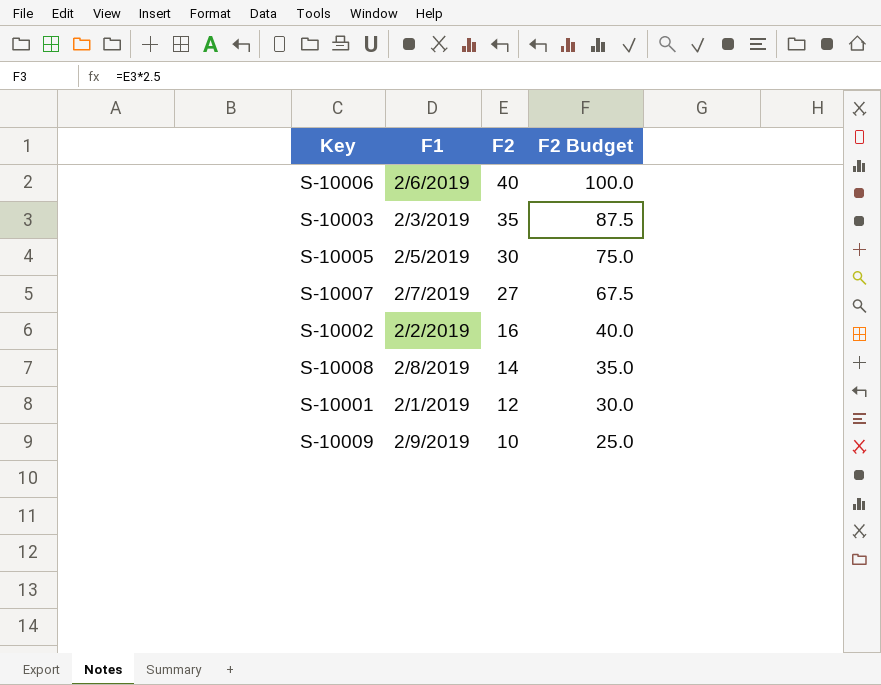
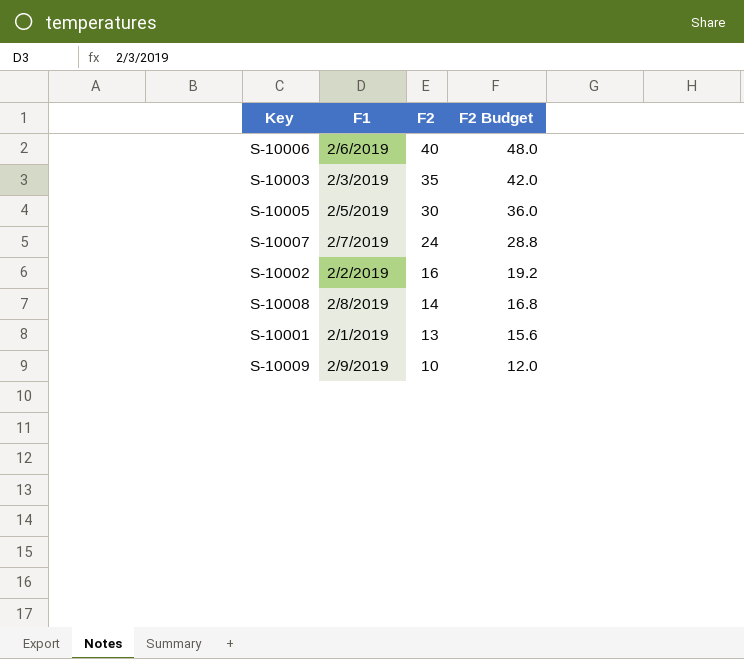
column F2 Budget | formula: [F2] * 2.5 -> [F2] * 1.2
S-10007 | F2: 27 -> 24
S-10001 | F2: 12 -> 13

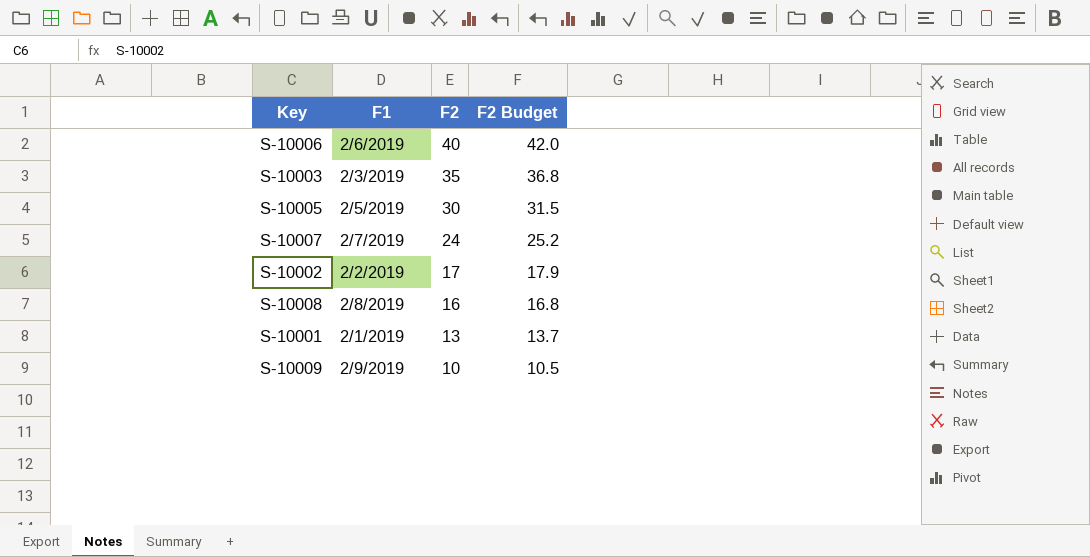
column F2 Budget | formula: [F2] * 1.2 -> [F2] * 1.05
S-10002 | F2: 16 -> 17
S-10008 | F2: 14 -> 16

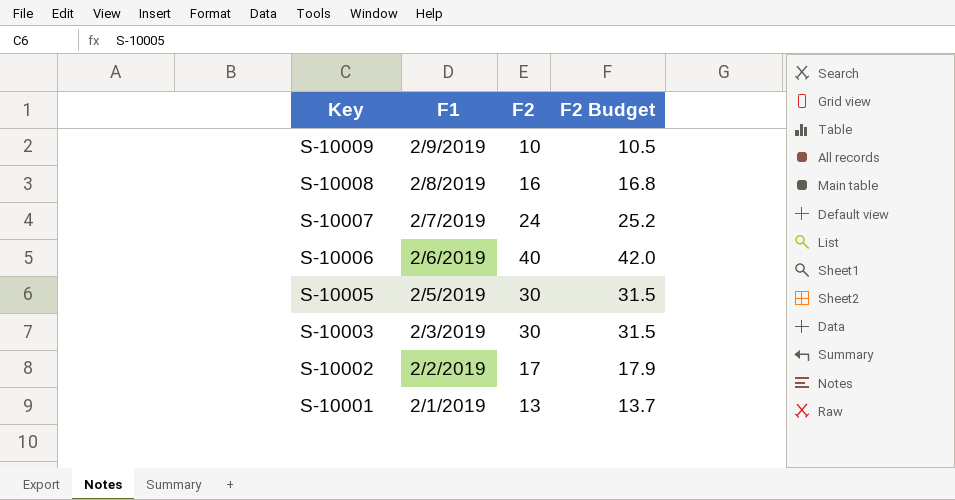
row order: F2 descending -> Key descending
S-10003 | F2: 35 -> 30
S-10003 | F2 Budget: 36.8 -> 31.5

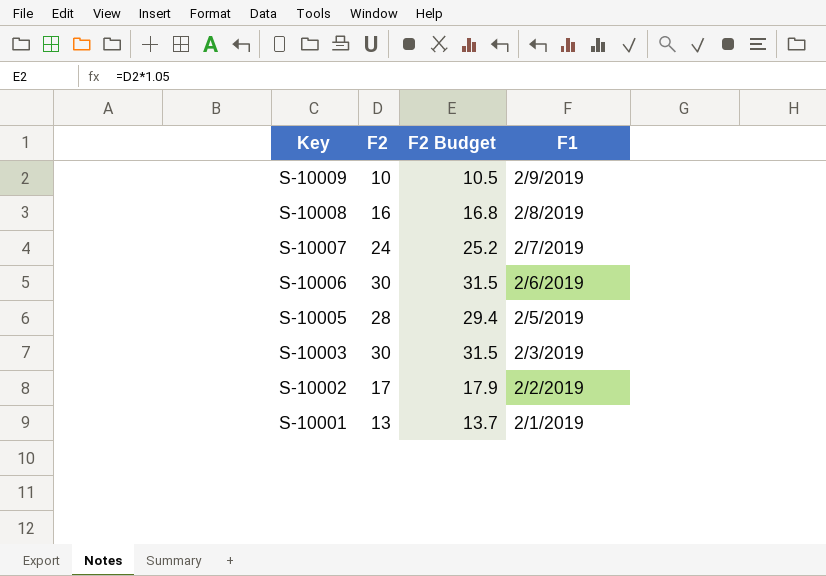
column F1 | position: 2 -> 4
S-10006 | F2: 40 -> 30
S-10006 | F2 Budget: 42.0 -> 31.5
S-10005 | F2: 30 -> 28
S-10005 | F2 Budget: 31.5 -> 29.4

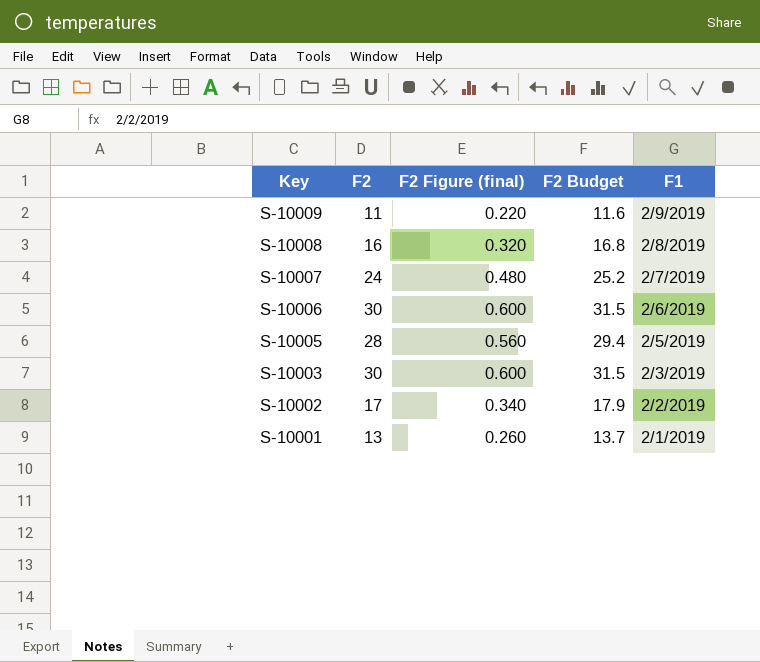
column F2 Figure (final) | formula: none -> [F2] * 0.02
S-10009 | F2: 10 -> 11
S-10009 | F2 Budget: 10.5 -> 11.6

